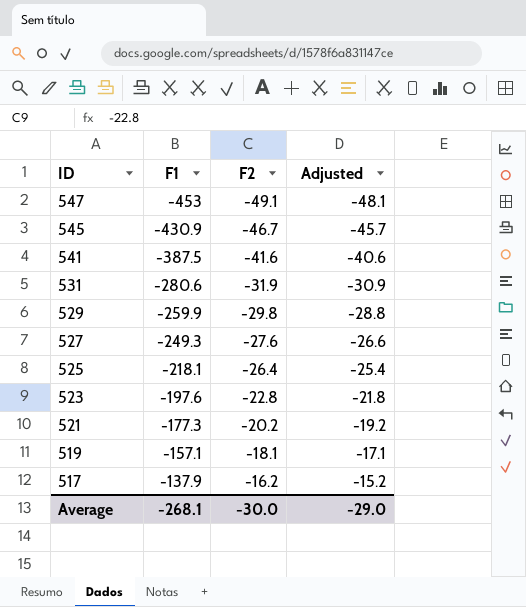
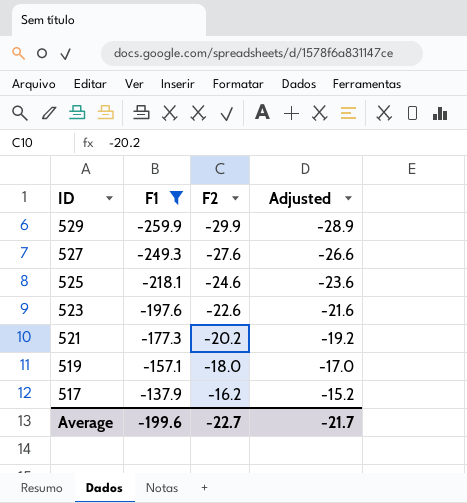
filter: none -> F1 >= -259.9
529 | F2: -29.8 -> -29.9
529 | Adjusted: -28.8 -> -28.9
525 | F2: -26.4 -> -24.6
525 | Adjusted: -25.4 -> -23.6
523 | F2: -22.8 -> -22.6
523 | Adjusted: -21.8 -> -21.6
519 | F2: -18.1 -> -18.0
519 | Adjusted: -17.1 -> -17.0
Average | F1: -268.1 -> -199.6
Average | F2: -30.0 -> -22.7
Average | Adjusted: -29.0 -> -21.7

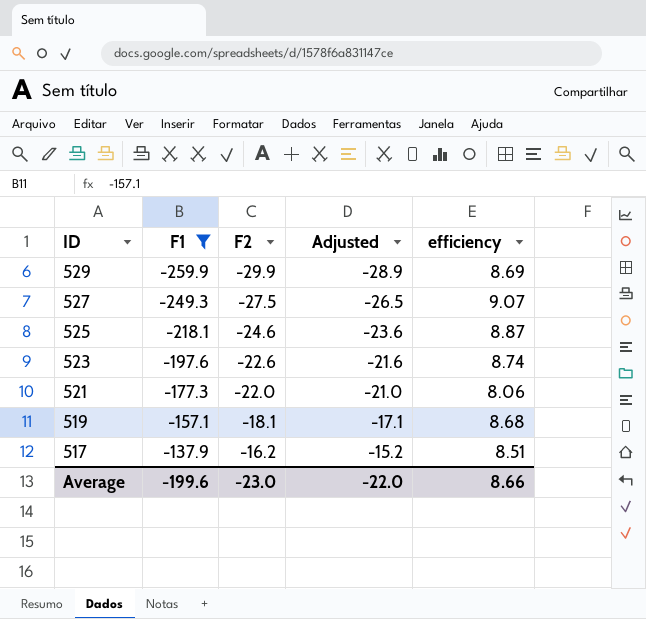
column efficiency | formula: none -> [F1] / [F2]
527 | F2: -27.6 -> -27.5
527 | Adjusted: -26.6 -> -26.5
521 | F2: -20.2 -> -22.0
521 | Adjusted: -19.2 -> -21.0
519 | F2: -18.0 -> -18.1
519 | Adjusted: -17.0 -> -17.1
Average | F2: -22.7 -> -23.0
Average | Adjusted: -21.7 -> -22.0

